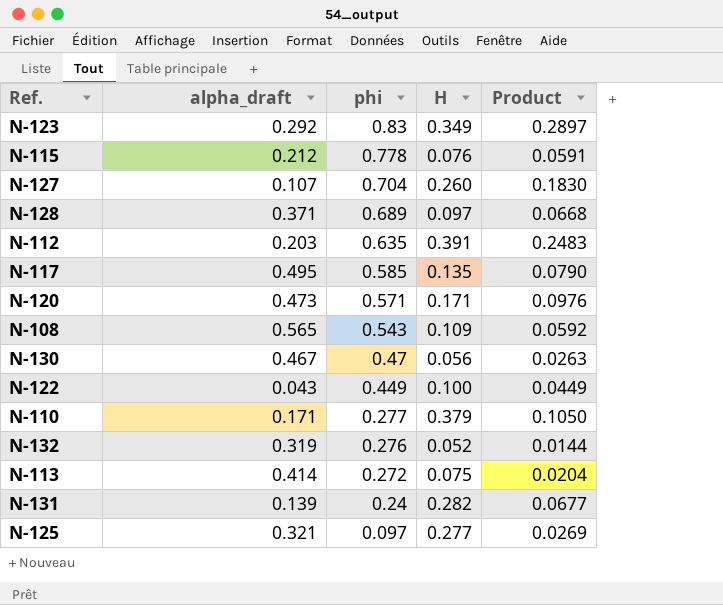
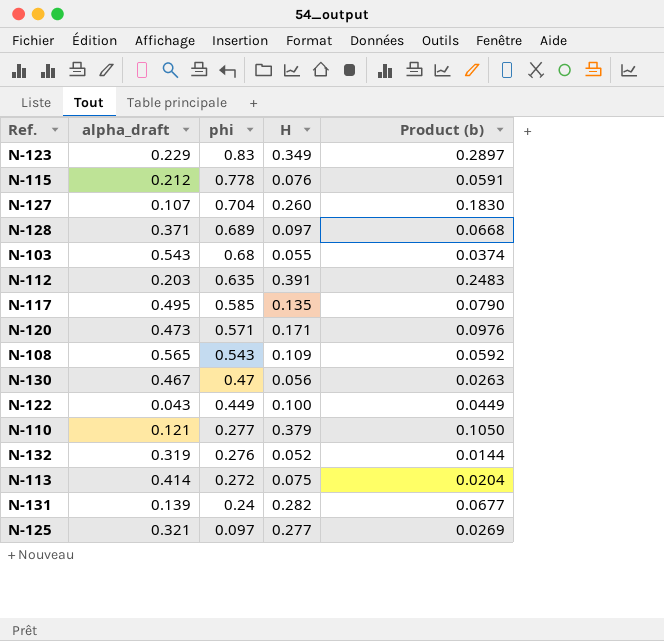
column name: Product -> Product (b)
N-123 | alpha_draft: 0.292 -> 0.229
row N-103: none -> 0.543 | 0.68 | 0.055 | 0.0374
N-110 | alpha_draft: 0.171 -> 0.121

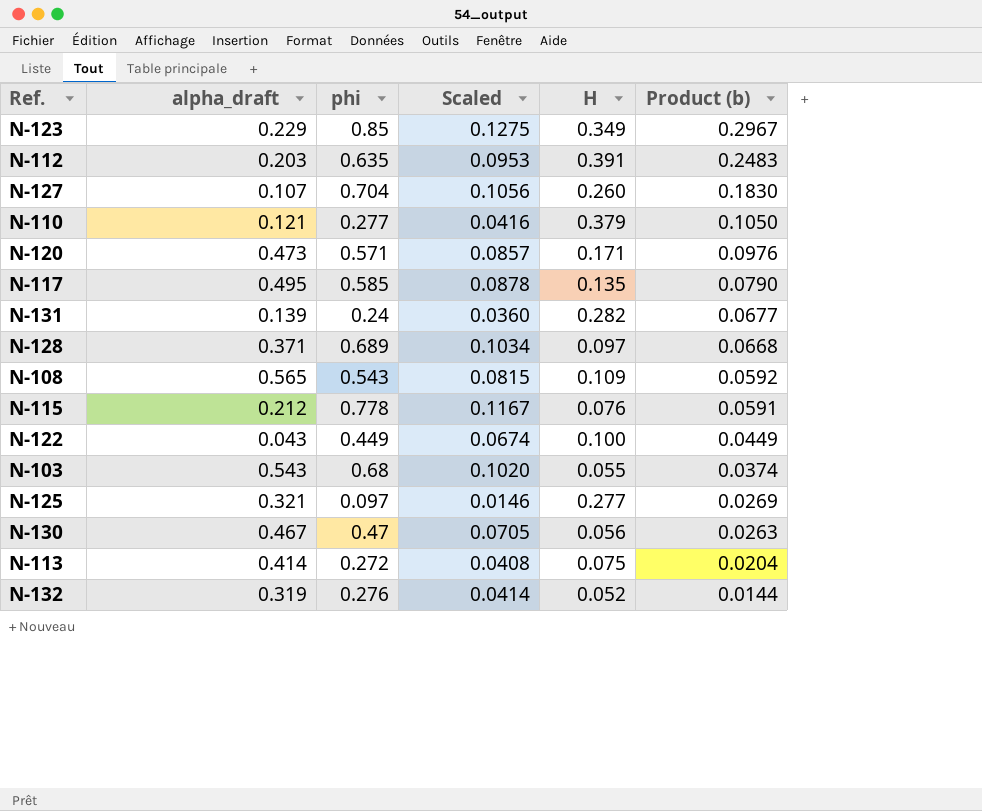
row order: phi descending -> Product (b) descending
column Scaled | formula: none -> [phi] * 0.15
N-123 | phi: 0.83 -> 0.85
N-123 | Product (b): 0.2897 -> 0.2967

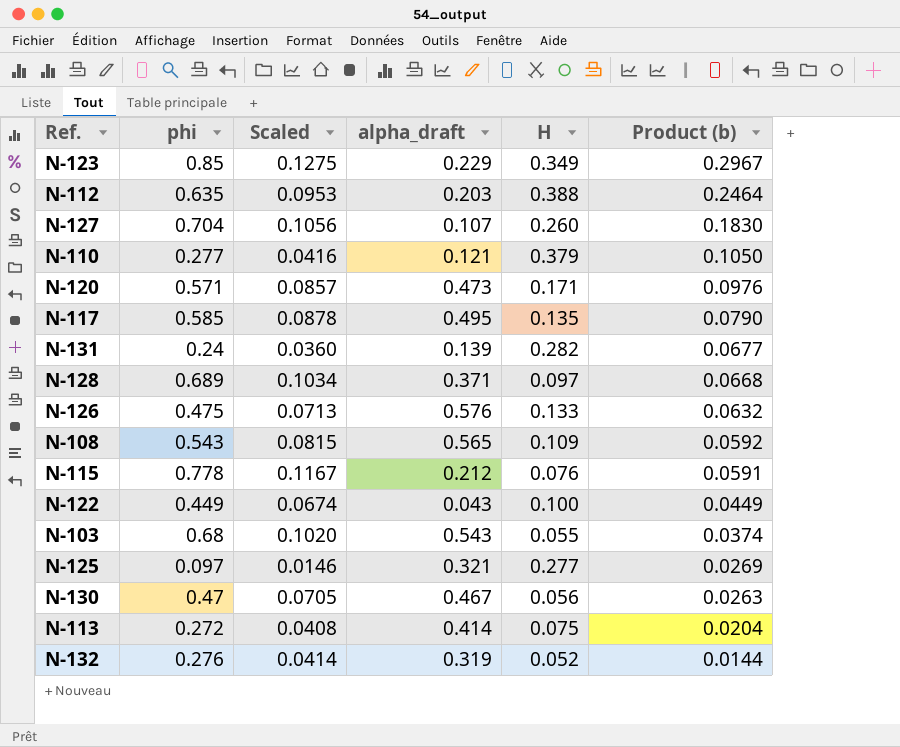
column alpha_draft | position: 2 -> 4
N-112 | H: 0.391 -> 0.388
N-112 | Product (b): 0.2483 -> 0.2464
row N-126: none -> 0.475 | 0.0713 | 0.576 | 0.133 | 0.0632

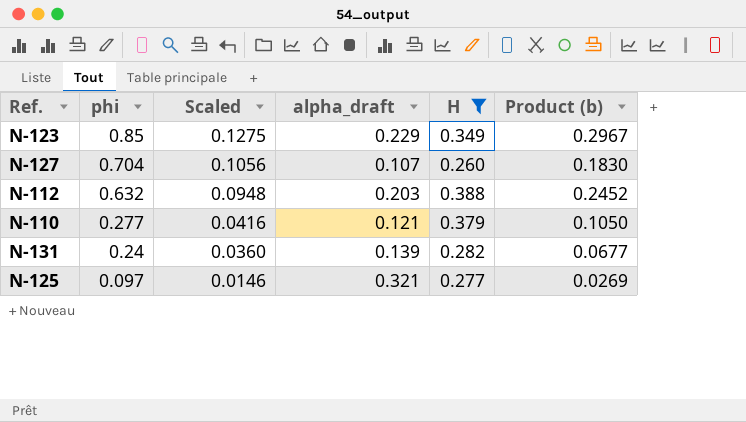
filter: none -> H >= 0.260
row order: Product (b) descending -> phi descending
N-112 | phi: 0.635 -> 0.632
N-112 | Scaled: 0.0953 -> 0.0948
N-112 | Product (b): 0.2464 -> 0.2452

